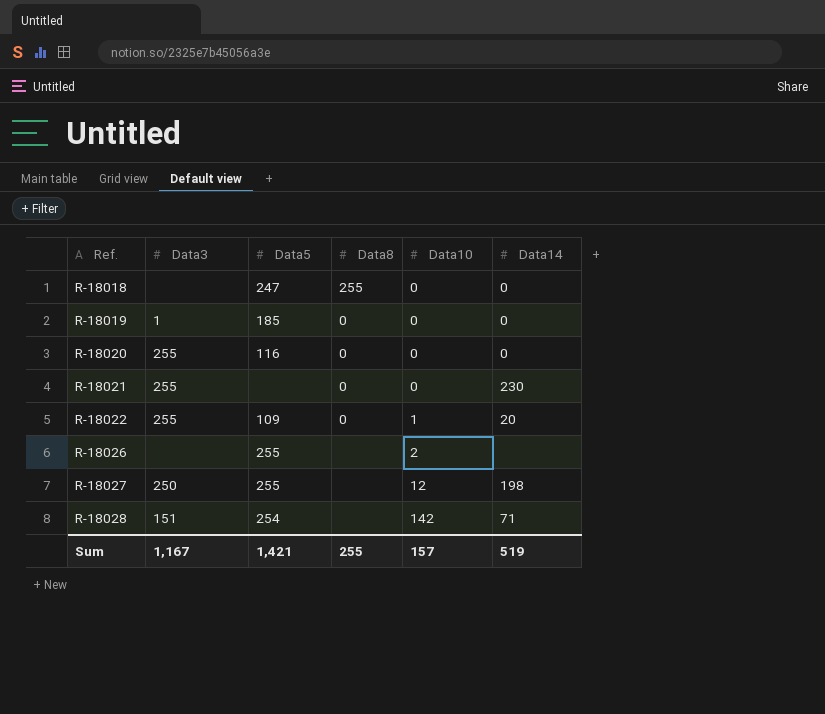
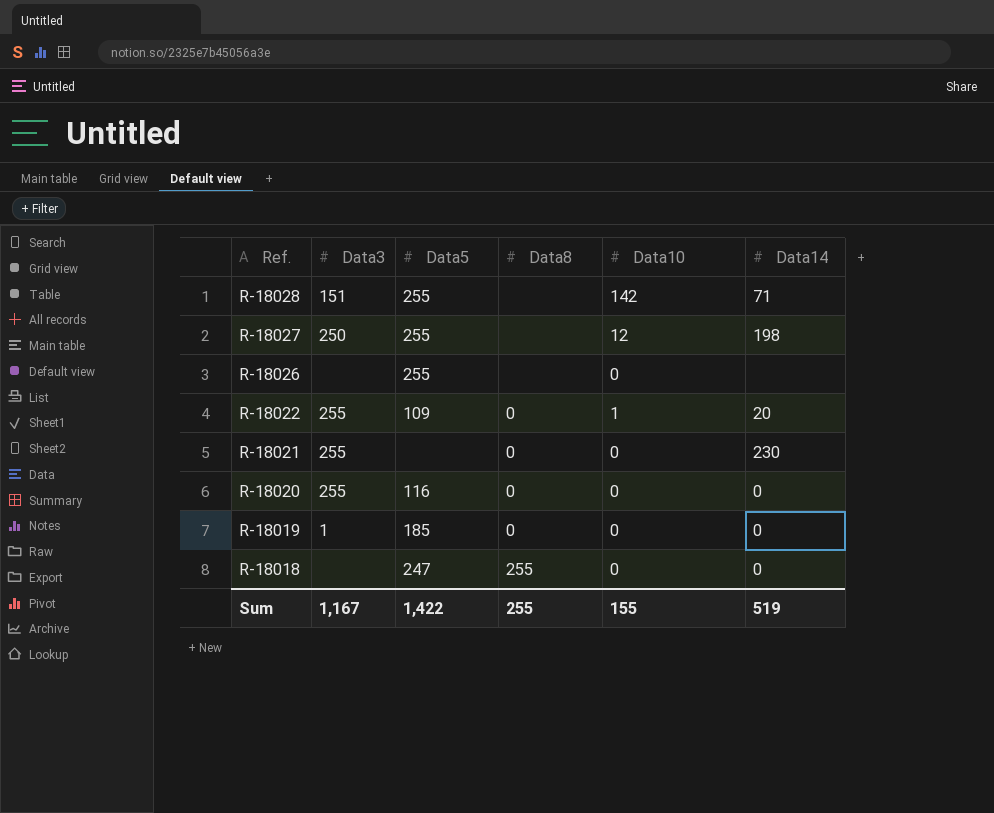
row order: Ref. ascending -> Ref. descending
R-18028 | Data5: 254 -> 255
R-18026 | Data10: 2 -> 0
Sum | Data5: 1,421 -> 1,422
Sum | Data10: 157 -> 155

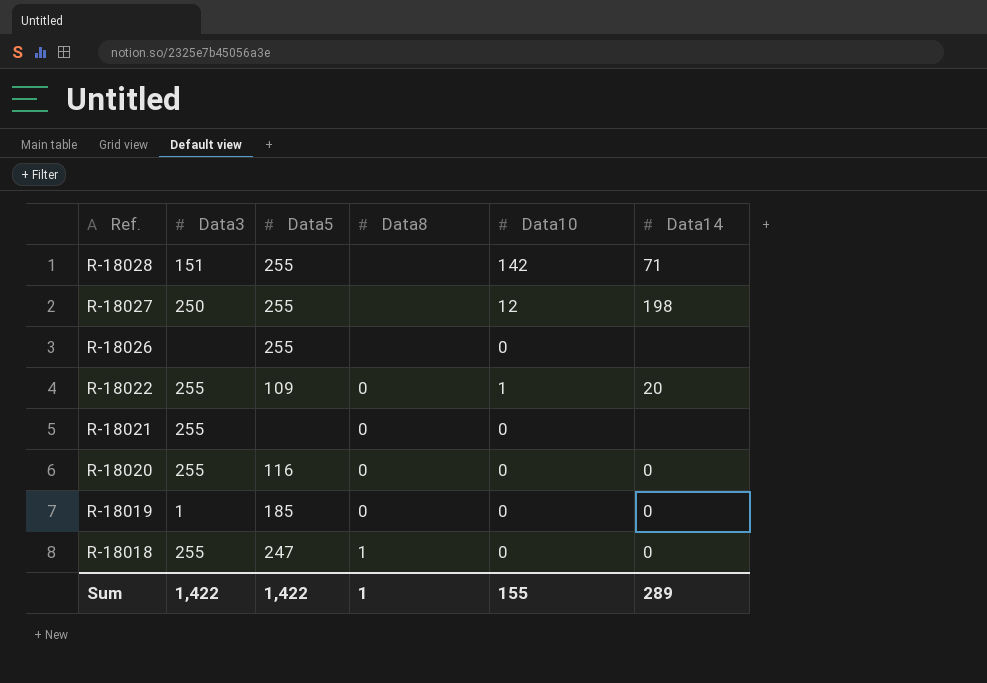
R-18021 | Data14: 230 -> none
R-18018 | Data3: none -> 255
R-18018 | Data8: 255 -> 1
Sum | Data3: 1,167 -> 1,422
Sum | Data8: 255 -> 1
Sum | Data14: 519 -> 289

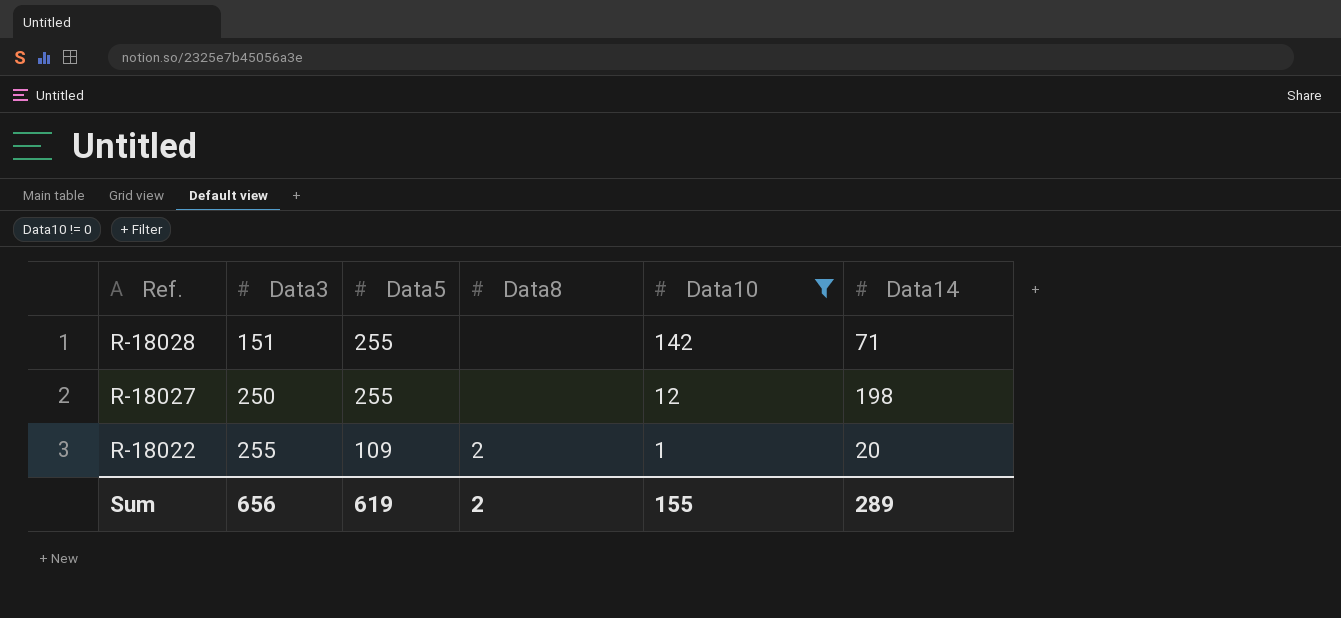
filter: none -> Data10 != 0
R-18022 | Data8: 0 -> 2
Sum | Data3: 1,422 -> 656
Sum | Data5: 1,422 -> 619
Sum | Data8: 1 -> 2

